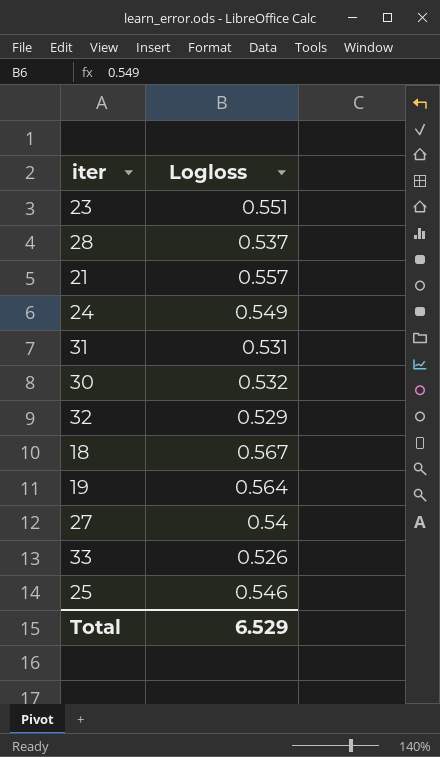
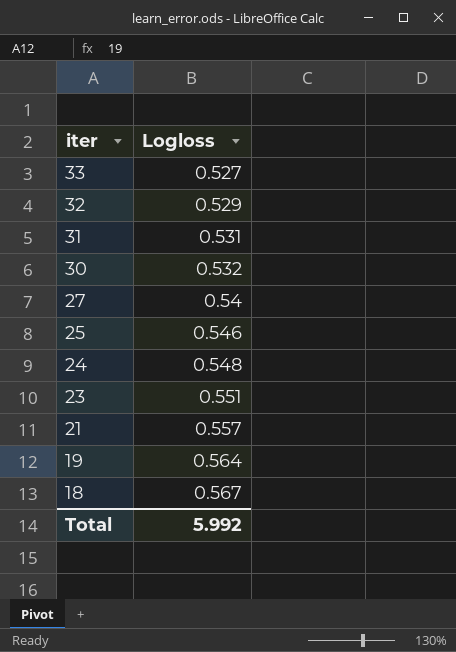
row order: none -> iter descending
row 28: 0.537 -> none
33 | Logloss: 0.526 -> 0.527
24 | Logloss: 0.549 -> 0.548
Total | Logloss: 6.529 -> 5.992

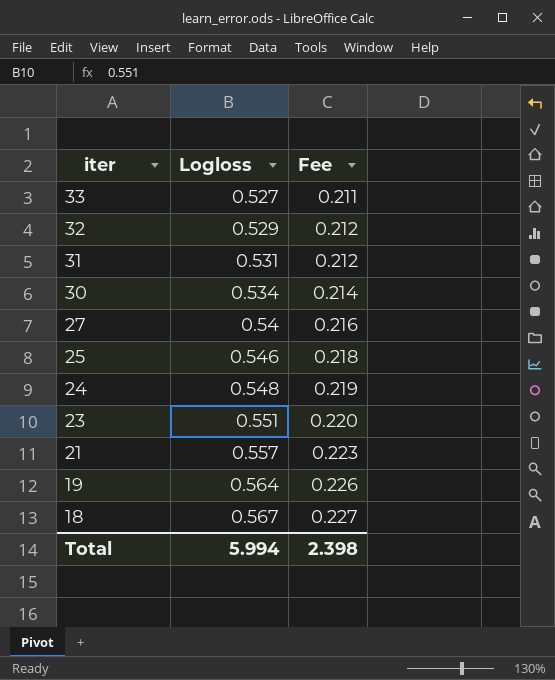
column Fee | formula: none -> [Logloss] * 0.4
30 | Logloss: 0.532 -> 0.534
Total | Logloss: 5.992 -> 5.994

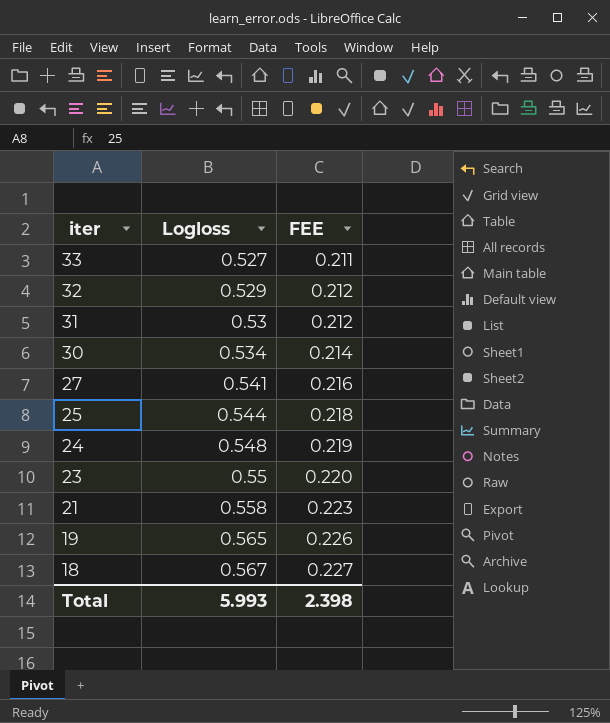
column name: Fee -> FEE
31 | Logloss: 0.531 -> 0.53
27 | Logloss: 0.54 -> 0.541
25 | Logloss: 0.546 -> 0.544
23 | Logloss: 0.551 -> 0.55
21 | Logloss: 0.557 -> 0.558
19 | Logloss: 0.564 -> 0.565
Total | Logloss: 5.994 -> 5.993

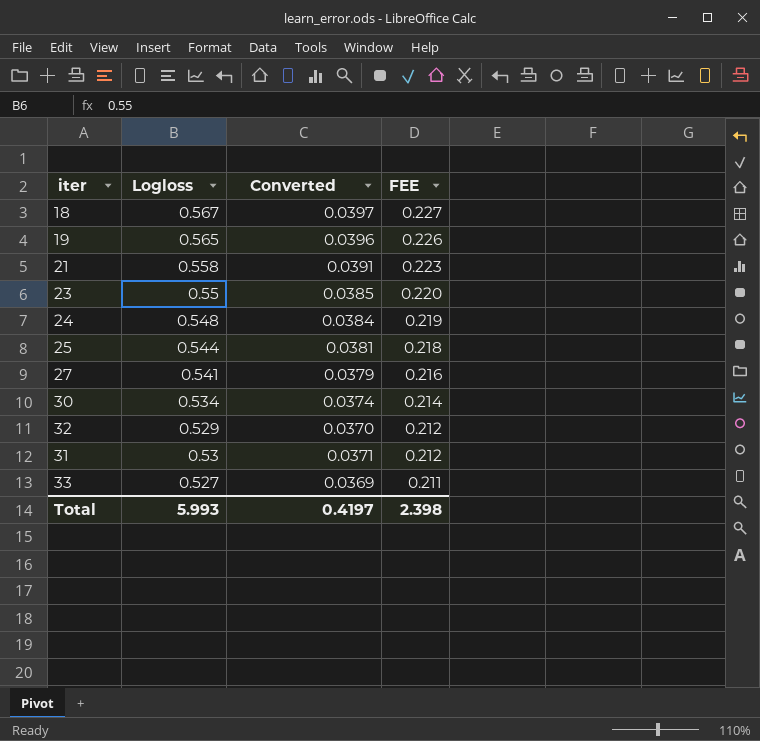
row order: iter descending -> FEE descending
column Converted | formula: none -> [Logloss] * 0.07

